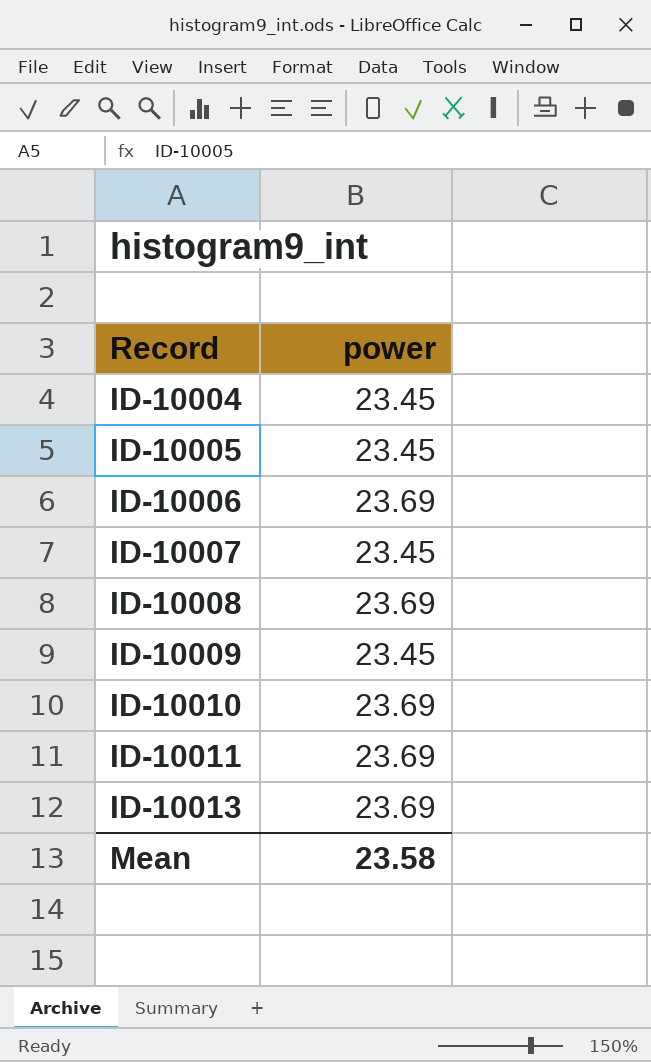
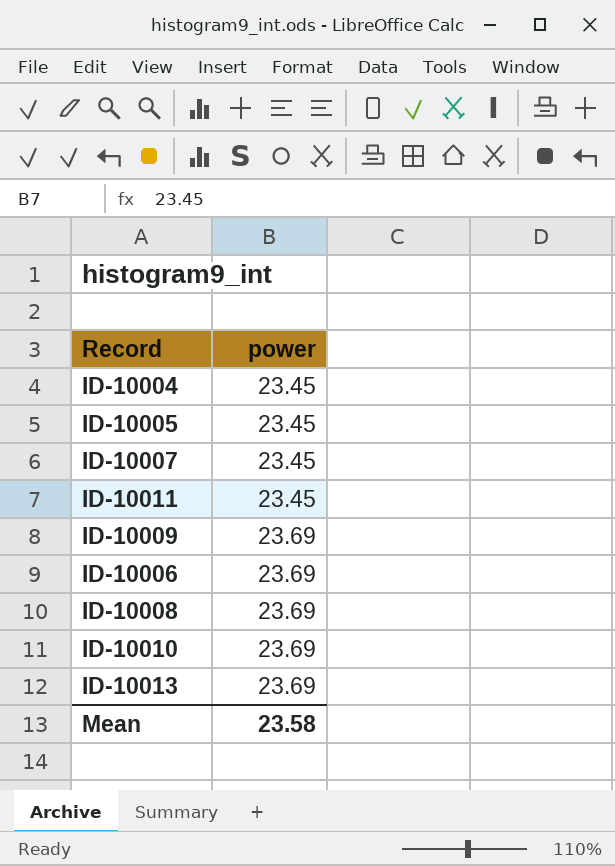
row order: Record ascending -> power ascending
ID-10011 | power: 23.69 -> 23.45
ID-10009 | power: 23.45 -> 23.69

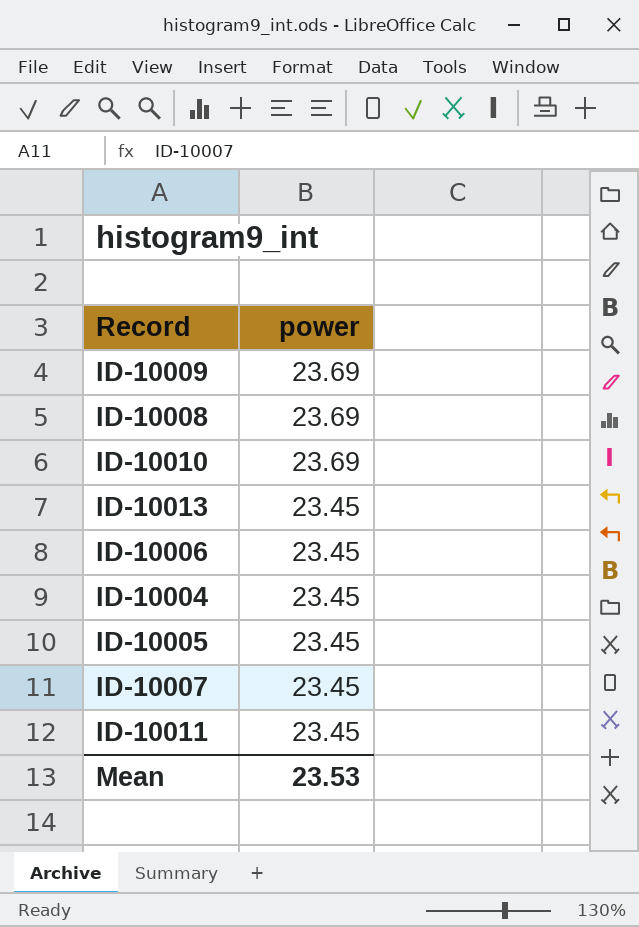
row order: power ascending -> power descending
ID-10013 | power: 23.69 -> 23.45
ID-10006 | power: 23.69 -> 23.45
Mean | power: 23.58 -> 23.53

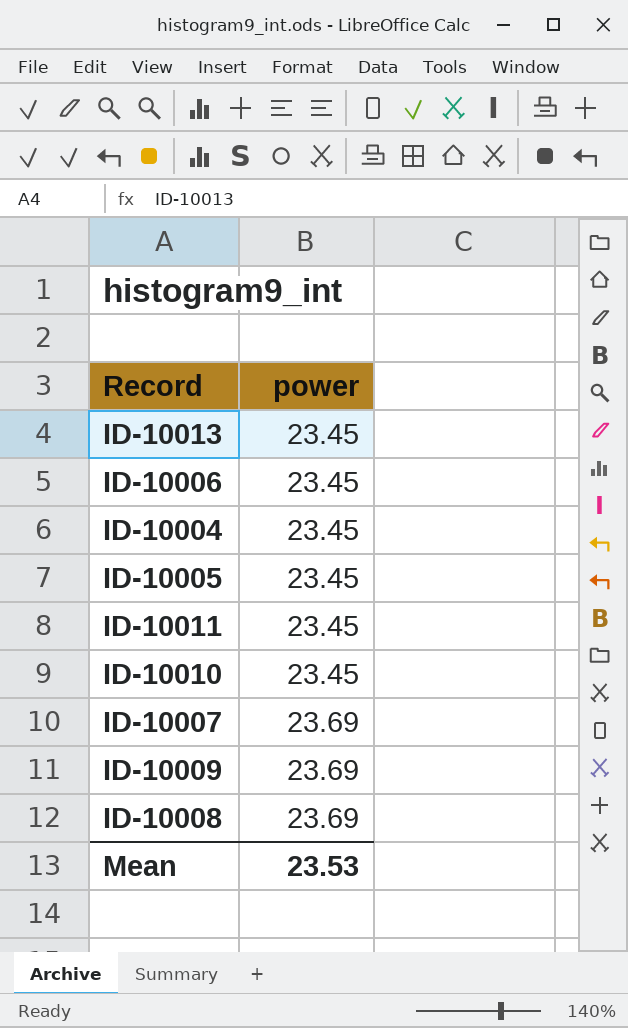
row order: power descending -> power ascending
ID-10010 | power: 23.69 -> 23.45
ID-10007 | power: 23.45 -> 23.69

